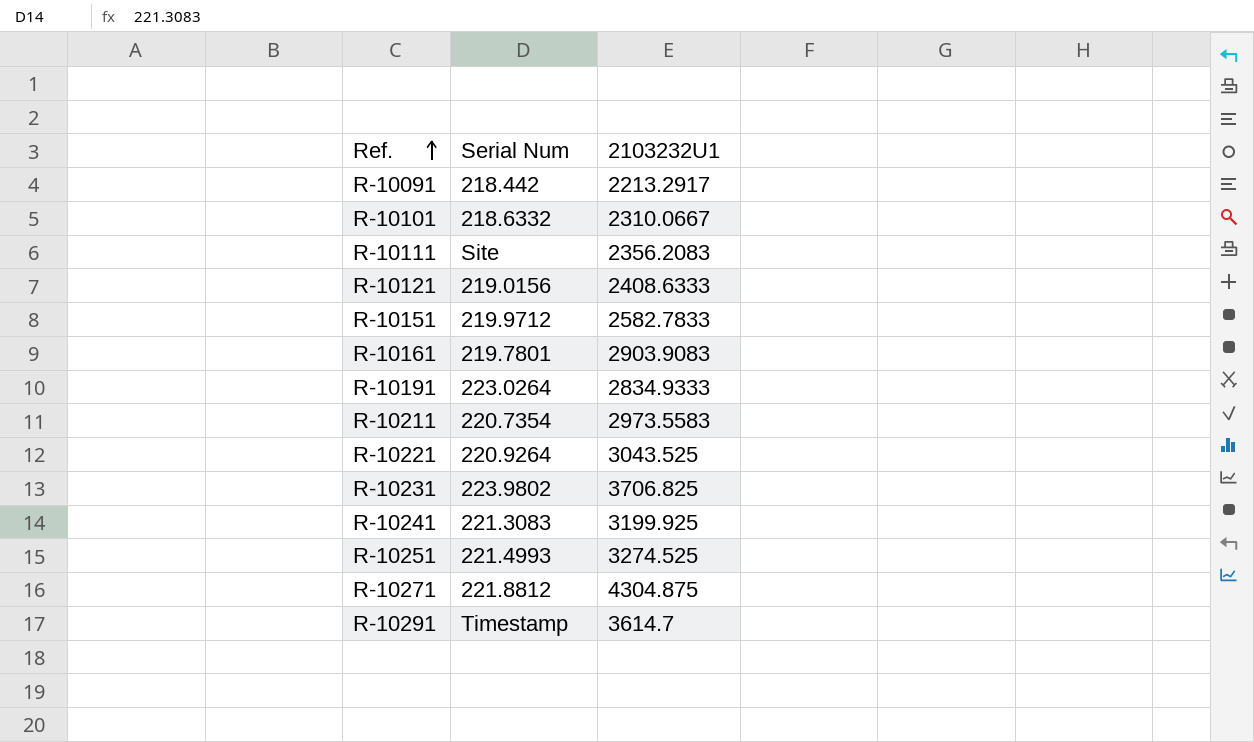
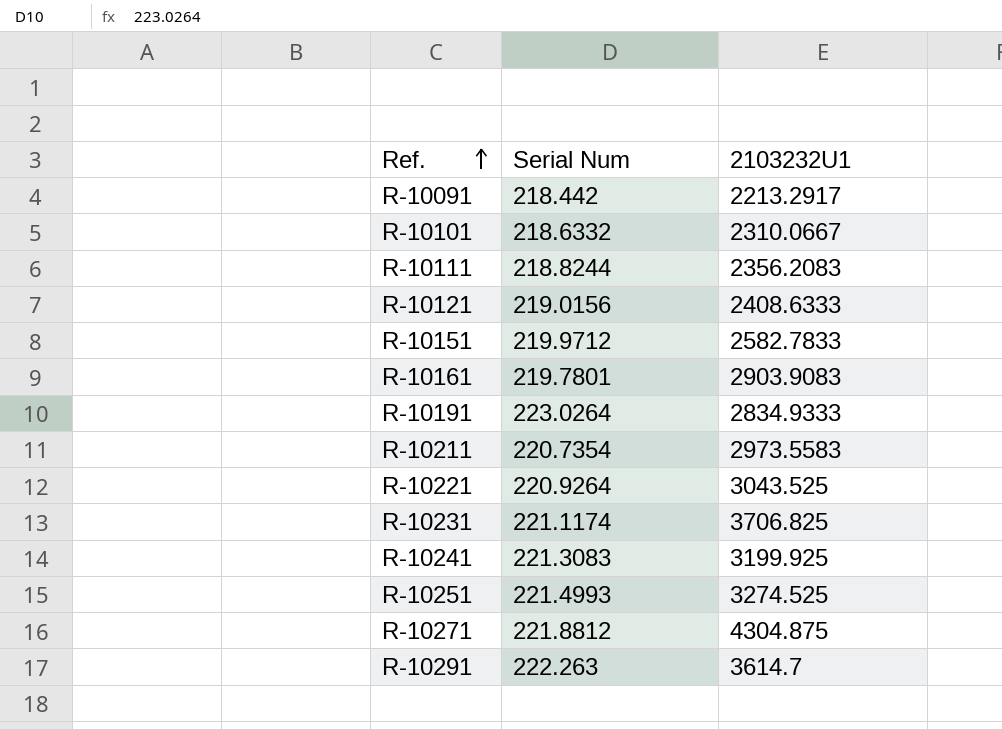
R-10111 | Serial Num: Site -> 218.8244
R-10231 | Serial Num: 223.9802 -> 221.1174
R-10291 | Serial Num: Timestamp -> 222.263

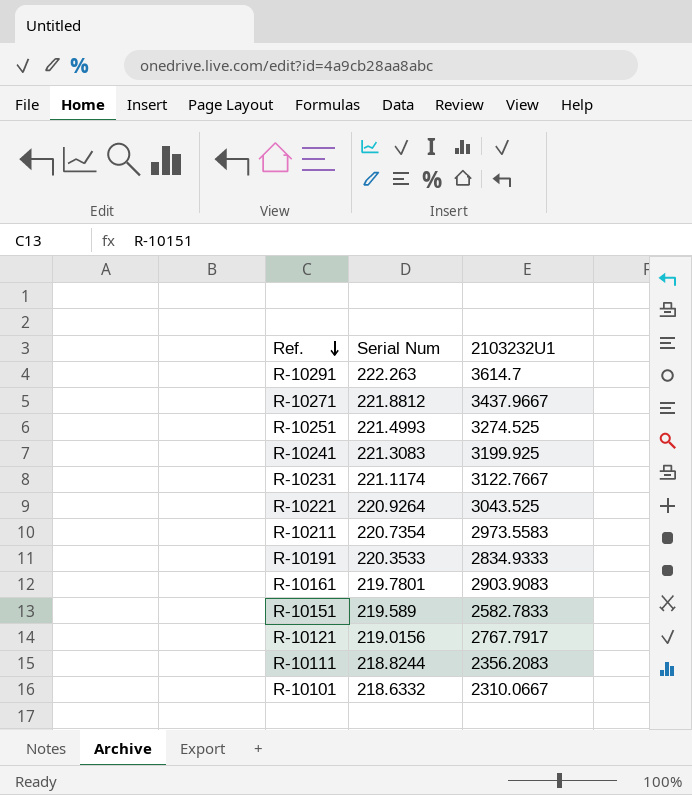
row order: Ref. ascending -> Ref. descending
row R-10091: 218.442 | 2213.2917 -> none
R-10271 | 2103232U1: 4304.875 -> 3437.9667
R-10231 | 2103232U1: 3706.825 -> 3122.7667
R-10191 | Serial Num: 223.0264 -> 220.3533
R-10151 | Serial Num: 219.9712 -> 219.589
R-10121 | 2103232U1: 2408.6333 -> 2767.7917

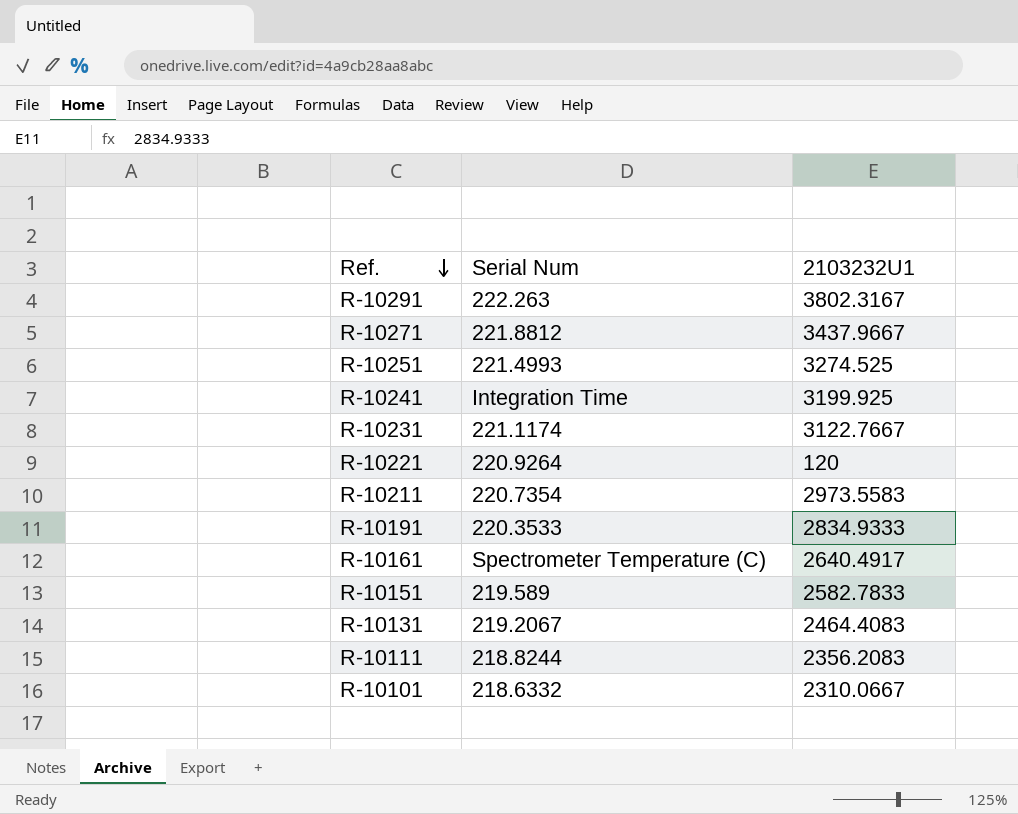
row R-10121: 219.0156 | 2767.7917 -> none
R-10291 | 2103232U1: 3614.7 -> 3802.3167
R-10241 | Serial Num: 221.3083 -> Integration Time
R-10221 | 2103232U1: 3043.525 -> 120
R-10161 | Serial Num: 219.7801 -> Spectrometer Temperature (C)
R-10161 | 2103232U1: 2903.9083 -> 2640.4917
row R-10131: none -> 219.2067 | 2464.4083

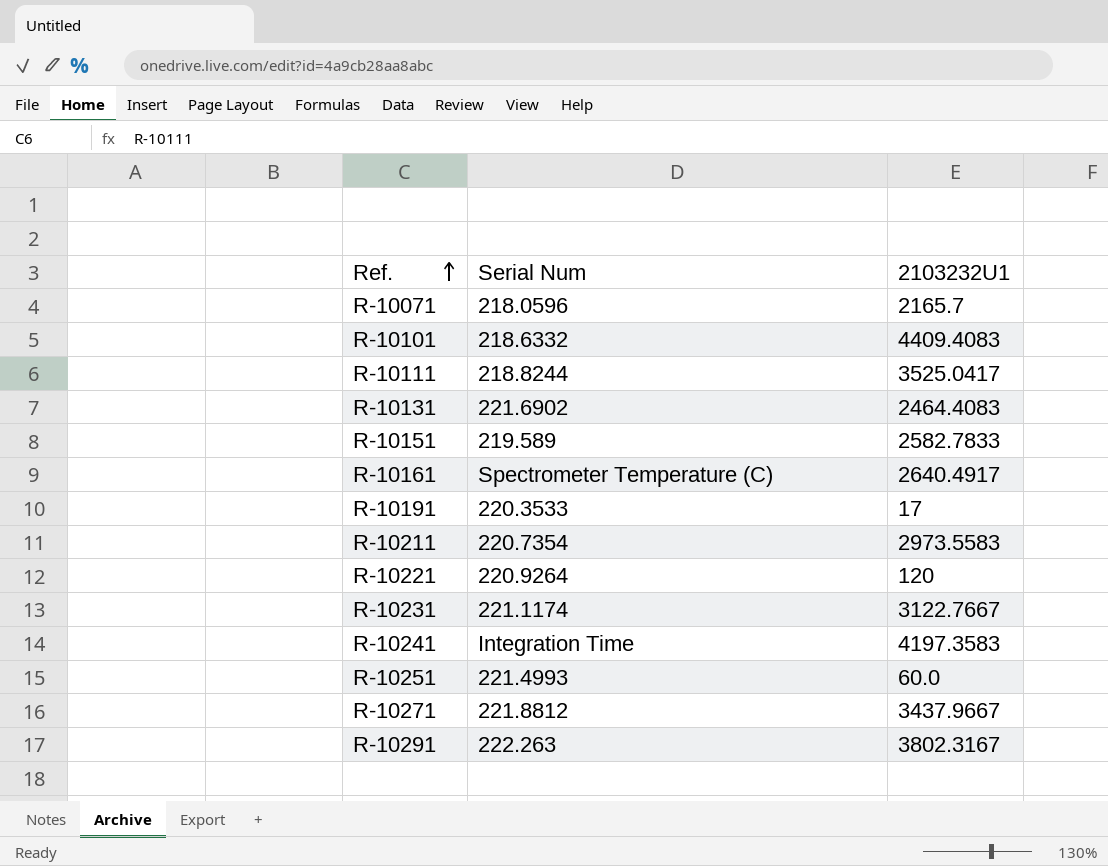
row order: Ref. descending -> Ref. ascending
row R-10071: none -> 218.0596 | 2165.7
R-10101 | 2103232U1: 2310.0667 -> 4409.4083
R-10111 | 2103232U1: 2356.2083 -> 3525.0417
R-10131 | Serial Num: 219.2067 -> 221.6902
R-10191 | 2103232U1: 2834.9333 -> 17
R-10241 | 2103232U1: 3199.925 -> 4197.3583
R-10251 | 2103232U1: 3274.525 -> 60.0

